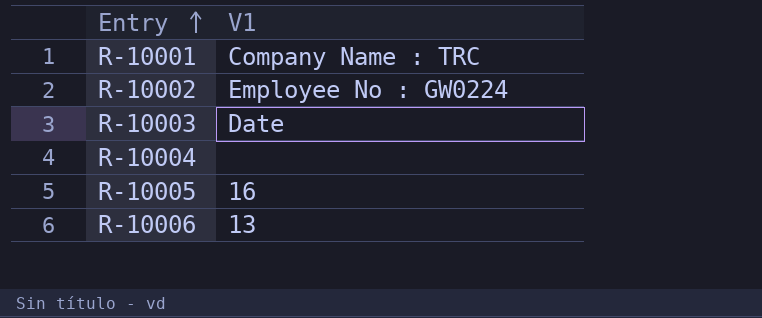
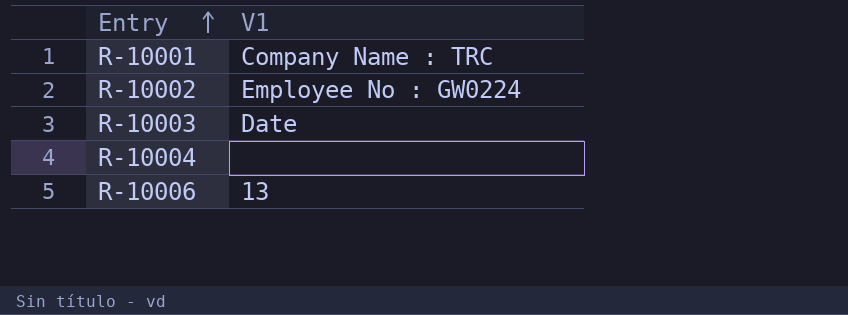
row R-10005: 16 -> none

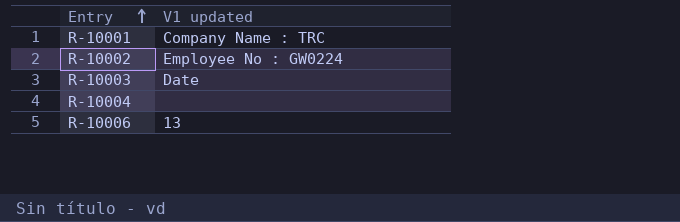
column name: V1 -> V1 updated

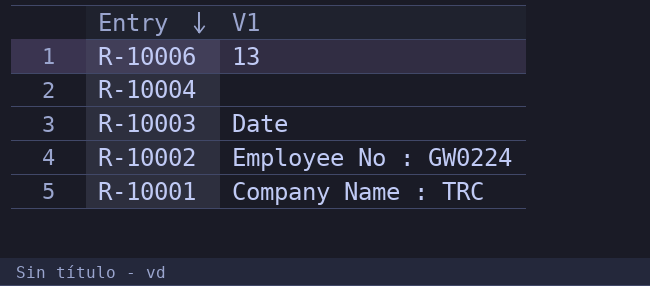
row order: Entry ascending -> Entry descending
column name: V1 updated -> V1

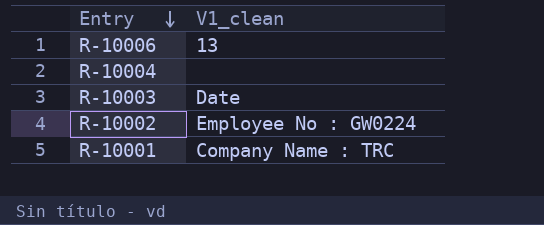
column name: V1 -> V1_clean

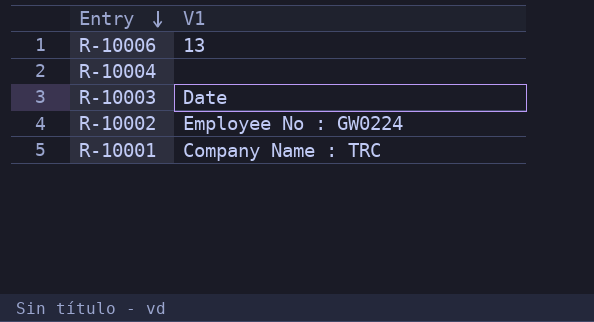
column name: V1_clean -> V1

